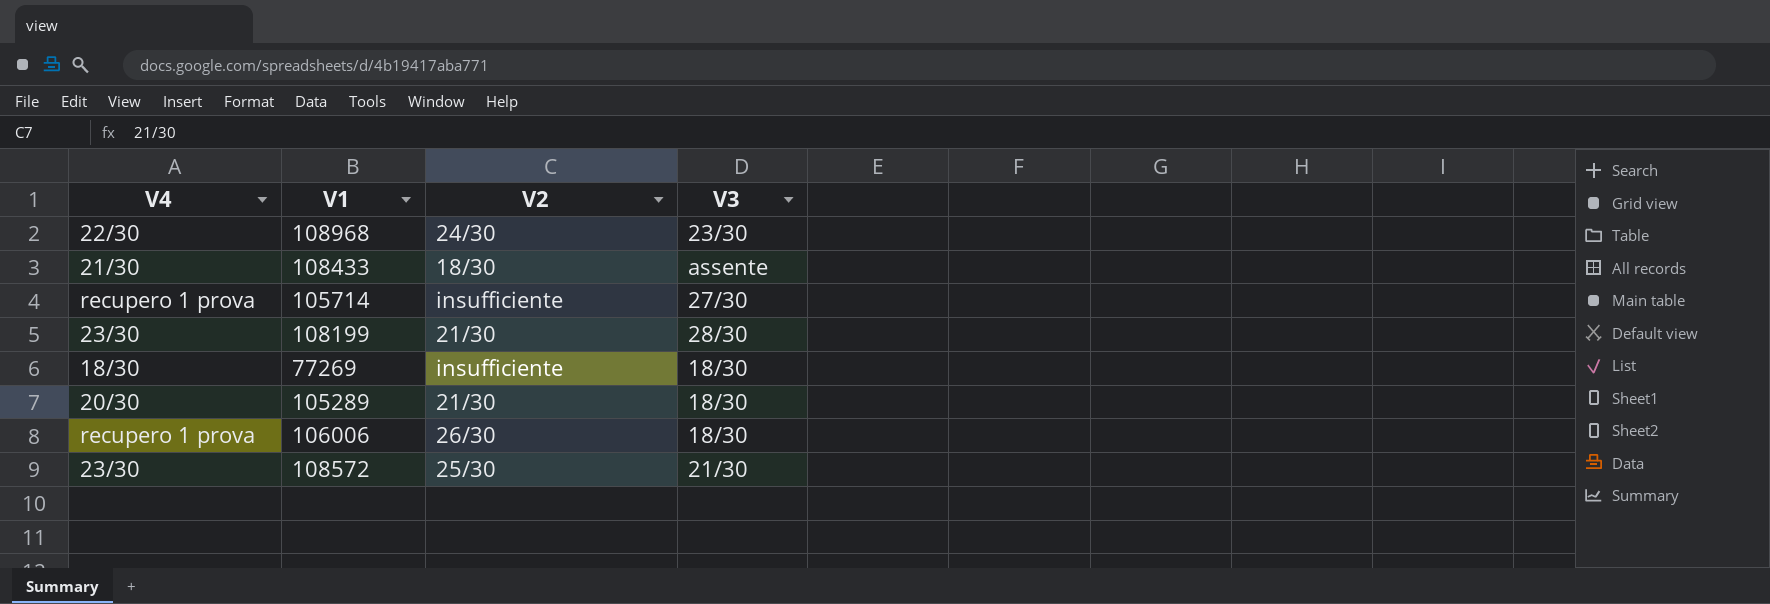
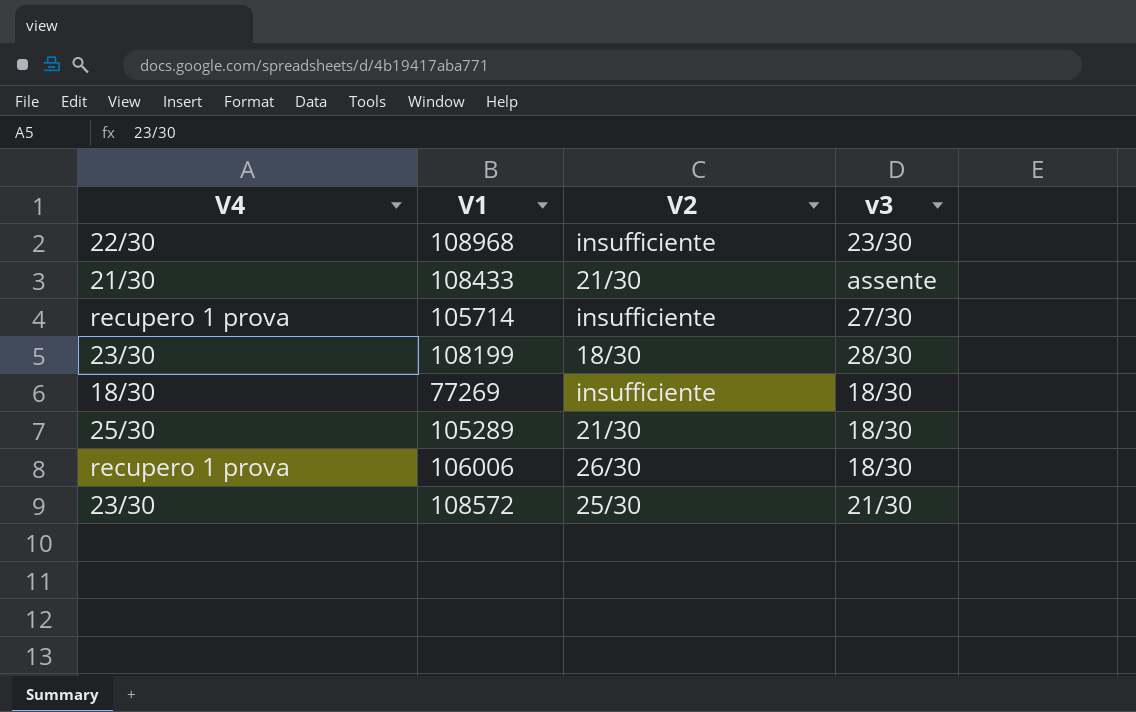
column name: V3 -> v3
108968 | V2: 24/30 -> insufficiente
108433 | V2: 18/30 -> 21/30
108199 | V2: 21/30 -> 18/30
105289 | V4: 20/30 -> 25/30

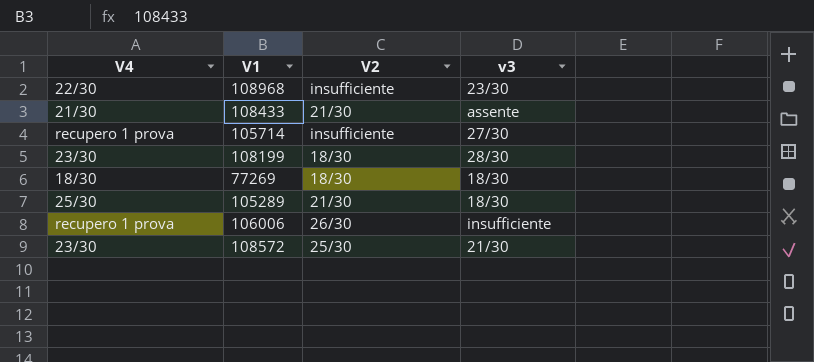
77269 | V2: insufficiente -> 18/30
106006 | v3: 18/30 -> insufficiente

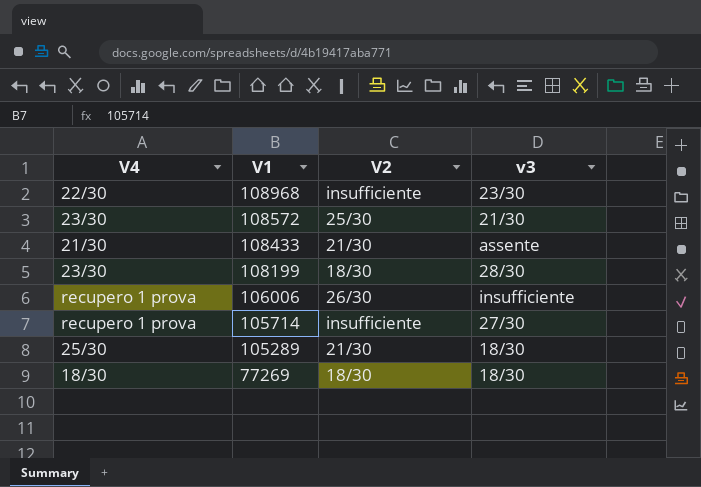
row order: none -> V1 descending

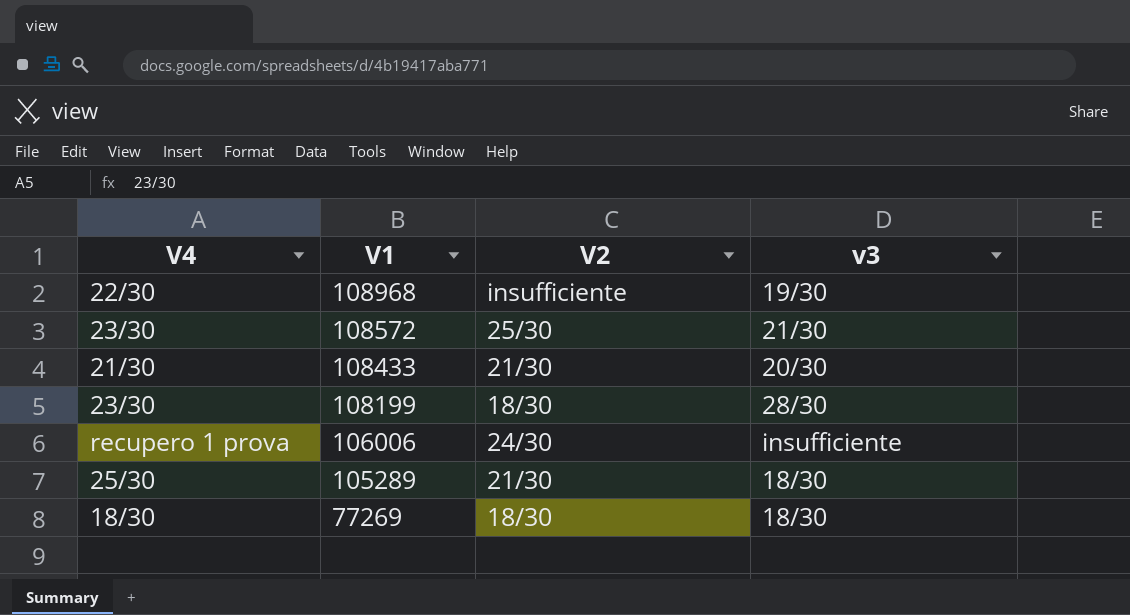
row 105714: recupero 1 prova | insufficiente | 27/30 -> none
108968 | v3: 23/30 -> 19/30
108433 | v3: assente -> 20/30
106006 | V2: 26/30 -> 24/30

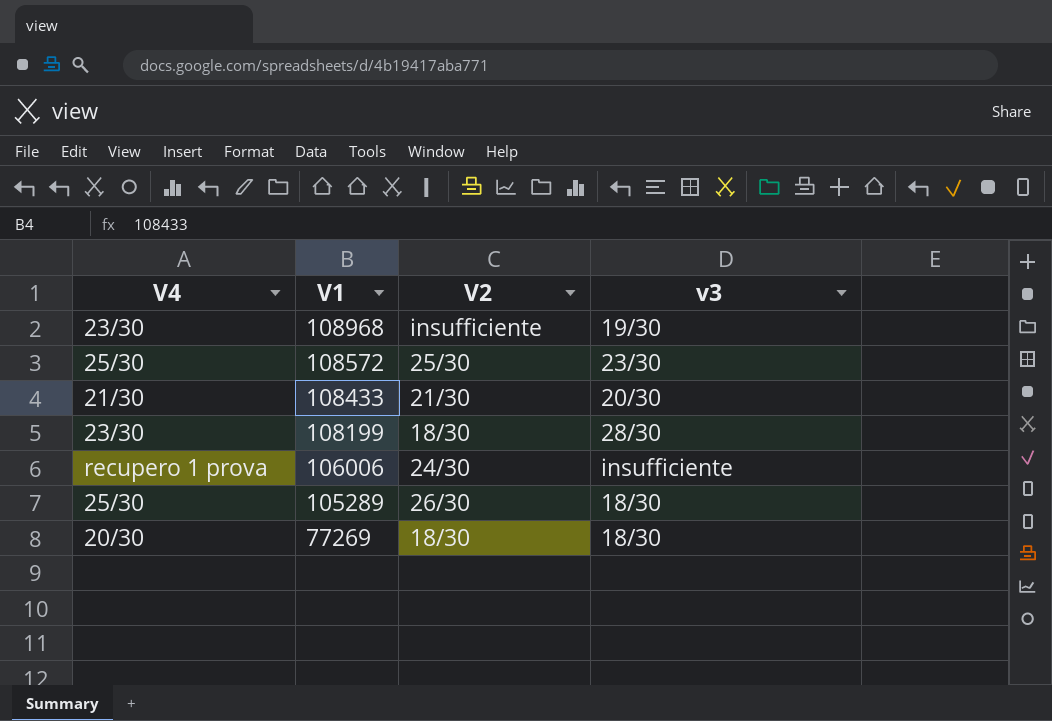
108968 | V4: 22/30 -> 23/30
108572 | V4: 23/30 -> 25/30
108572 | v3: 21/30 -> 23/30
105289 | V2: 21/30 -> 26/30
77269 | V4: 18/30 -> 20/30

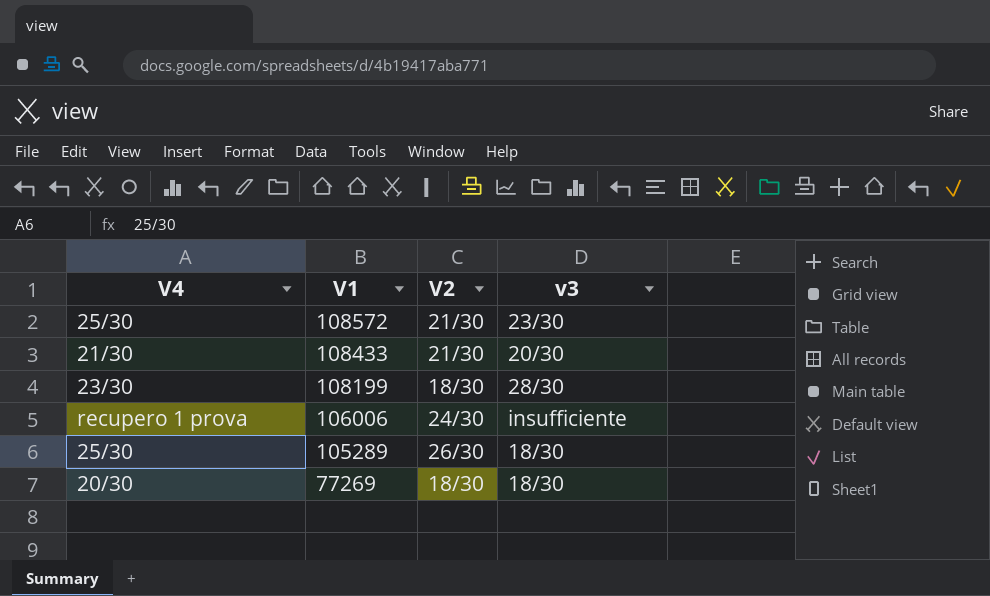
row 108968: 23/30 | insufficiente | 19/30 -> none
108572 | V2: 25/30 -> 21/30

